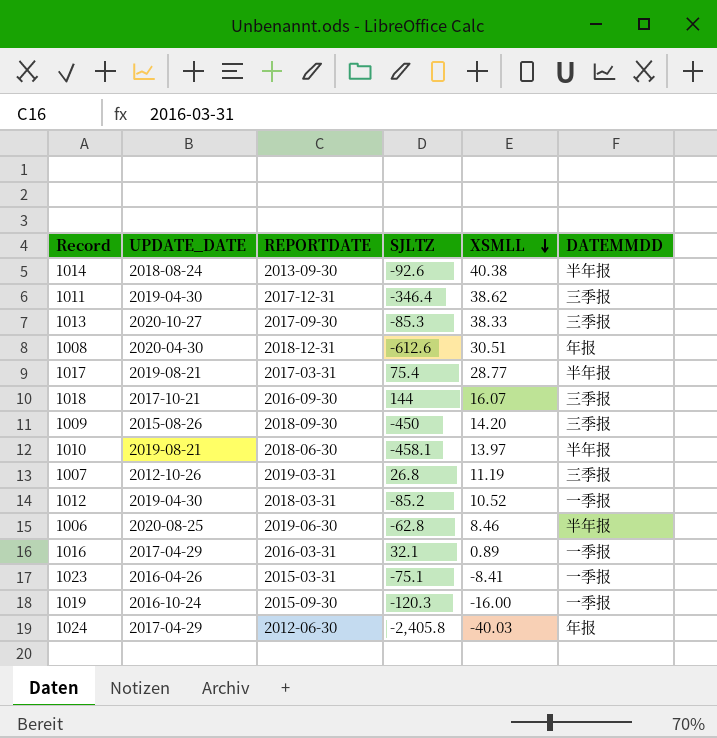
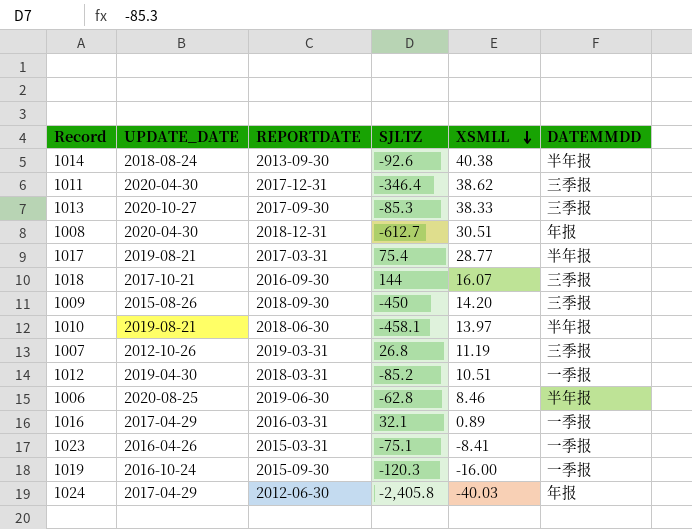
1011 | UPDATE_DATE: 2019-04-30 -> 2020-04-30
1008 | SJLTZ: -612.6 -> -612.7
1012 | XSMLL: 10.52 -> 10.51

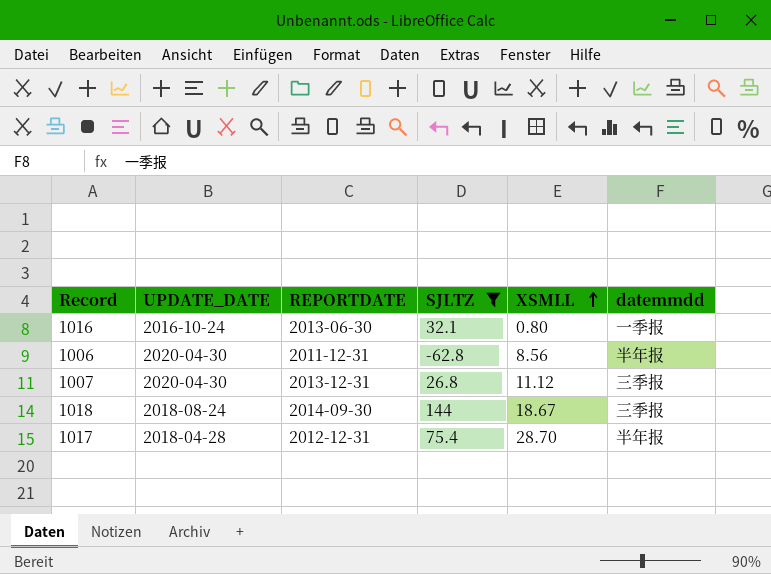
filter: none -> SJLTZ >= -62.8
row order: XSMLL descending -> XSMLL ascending
column name: DATEMMDD -> datemmdd
1016 | UPDATE_DATE: 2017-04-29 -> 2016-10-24
1016 | REPORTDATE: 2016-03-31 -> 2013-06-30
1016 | XSMLL: 0.89 -> 0.80
1006 | UPDATE_DATE: 2020-08-25 -> 2020-04-30
1006 | REPORTDATE: 2019-06-30 -> 2011-12-31
1006 | XSMLL: 8.46 -> 8.56
1007 | UPDATE_DATE: 2012-10-26 -> 2020-04-30
1007 | REPORTDATE: 2019-03-31 -> 2013-12-31
1007 | XSMLL: 11.19 -> 11.12
1018 | UPDATE_DATE: 2017-10-21 -> 2018-08-24
1018 | REPORTDATE: 2016-09-30 -> 2014-09-30
1018 | XSMLL: 16.07 -> 18.67
1017 | UPDATE_DATE: 2019-08-21 -> 2018-04-28
1017 | REPORTDATE: 2017-03-31 -> 2012-12-31
1017 | XSMLL: 28.77 -> 28.70

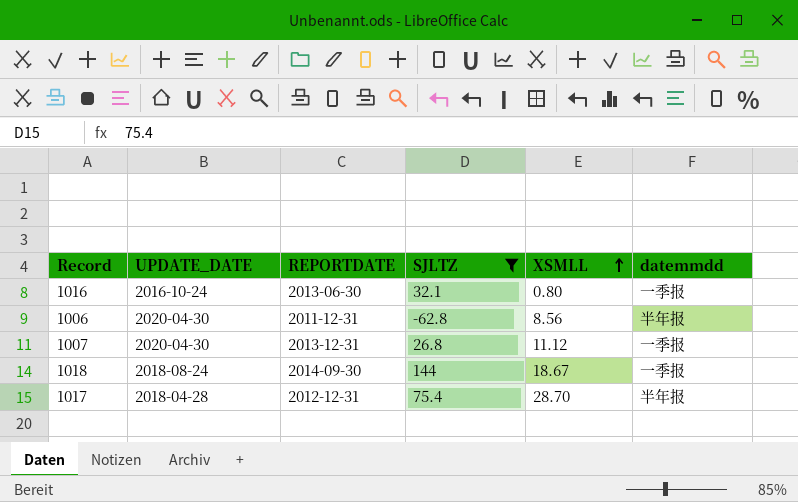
1007 | datemmdd: 三季报 -> 一季报
1018 | datemmdd: 三季报 -> 一季报

